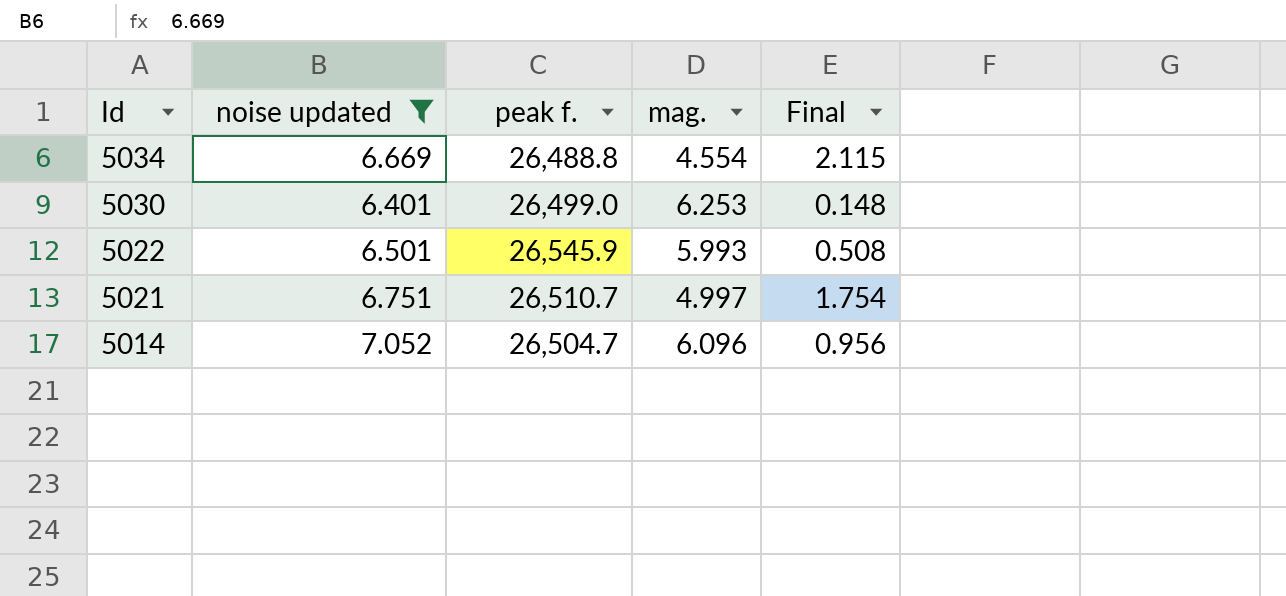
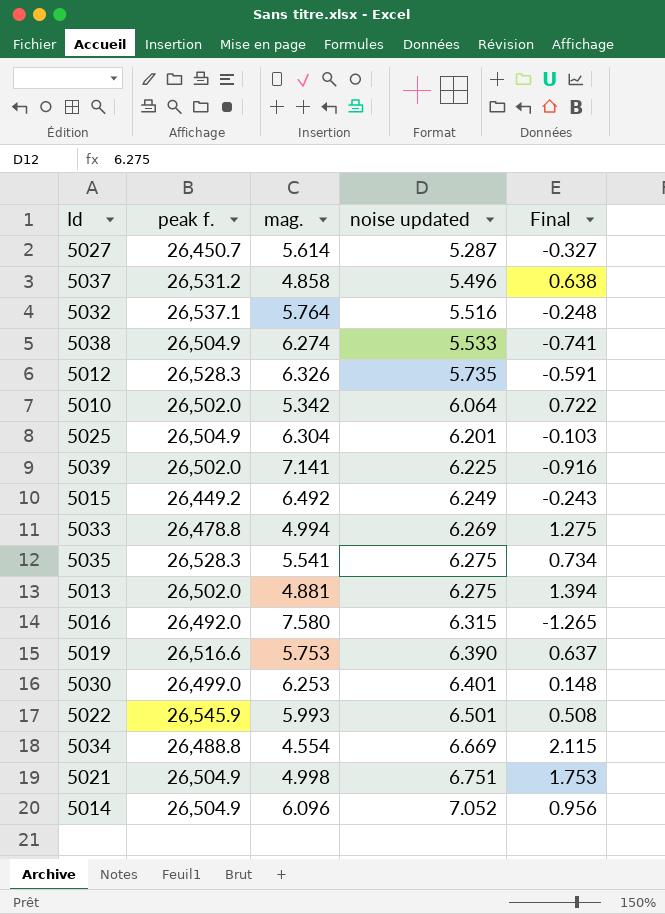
filter: noise updated >= 6.401 -> none
row order: Id descending -> noise updated ascending
column noise updated | position: 2 -> 4
5021 | peak f.: 26,510.7 -> 26,504.9
5021 | mag.: 4.997 -> 4.998
5021 | Final: 1.754 -> 1.753
5014 | peak f.: 26,504.7 -> 26,504.9

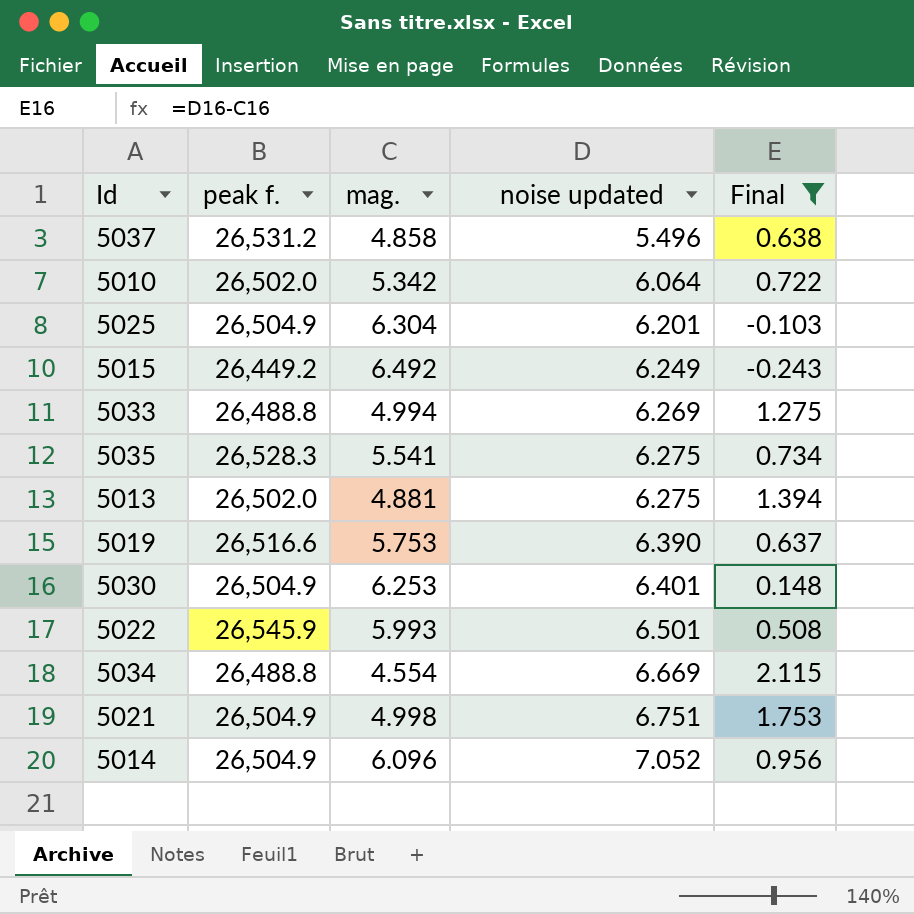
filter: none -> Final >= -0.243
5033 | peak f.: 26,478.8 -> 26,488.8
5030 | peak f.: 26,499.0 -> 26,504.9

